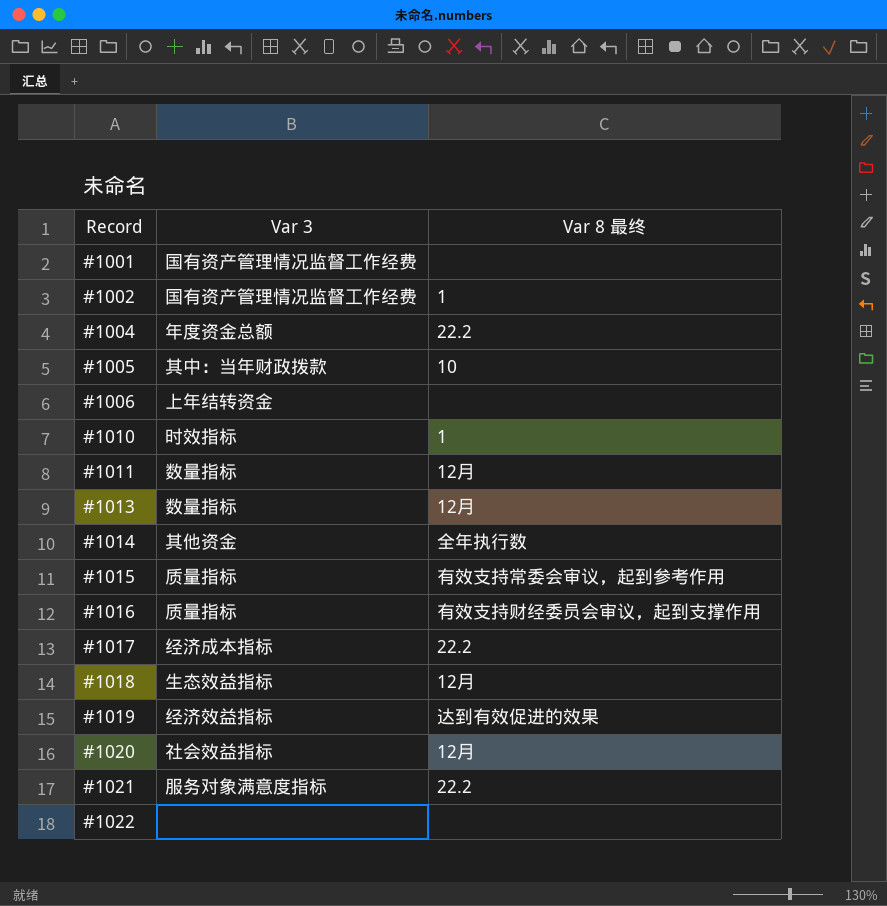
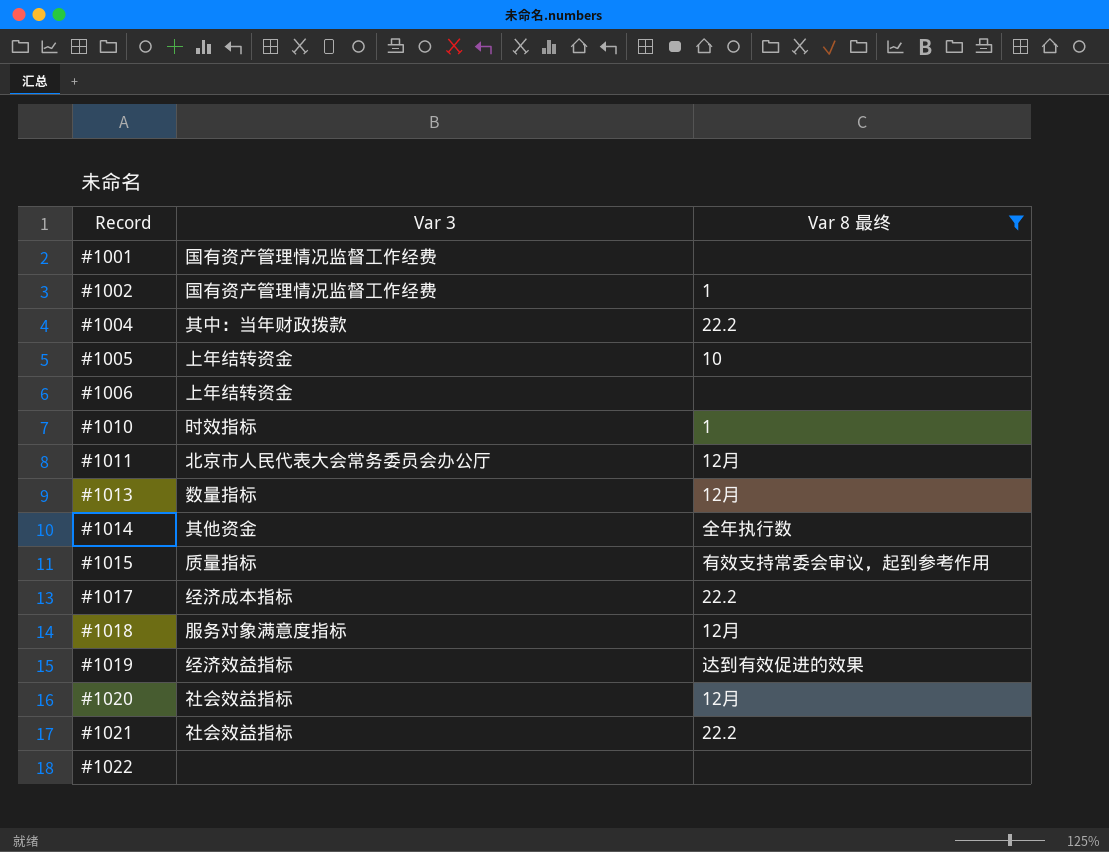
filter: none -> Var 8 最终 != 有效支持财经委员会审议，起到支撑作用
#1004 | Var 3: 年度资金总额 -> 其中：当年财政拨款
#1005 | Var 3: 其中：当年财政拨款 -> 上年结转资金
#1011 | Var 3: 数量指标 -> 北京市人民代表大会常务委员会办公厅
#1018 | Var 3: 生态效益指标 -> 服务对象满意度指标
#1021 | Var 3: 服务对象满意度指标 -> 社会效益指标

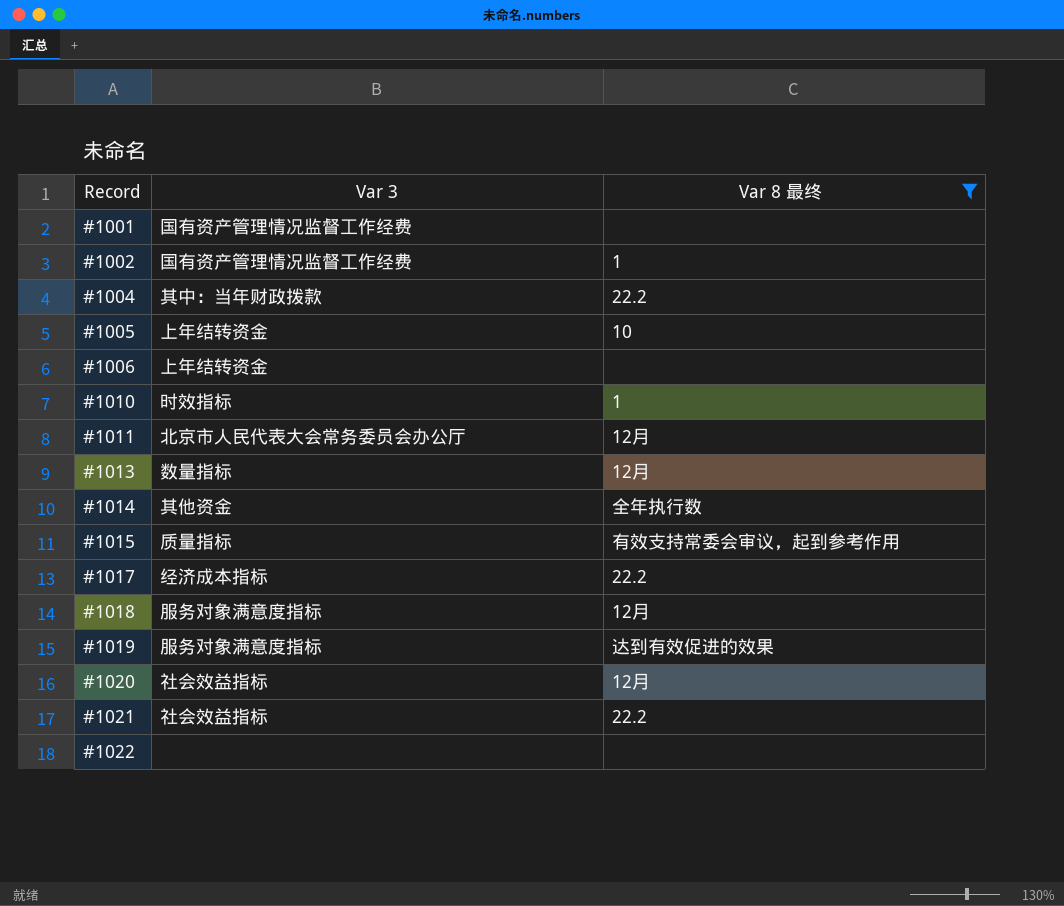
#1019 | Var 3: 经济效益指标 -> 服务对象满意度指标

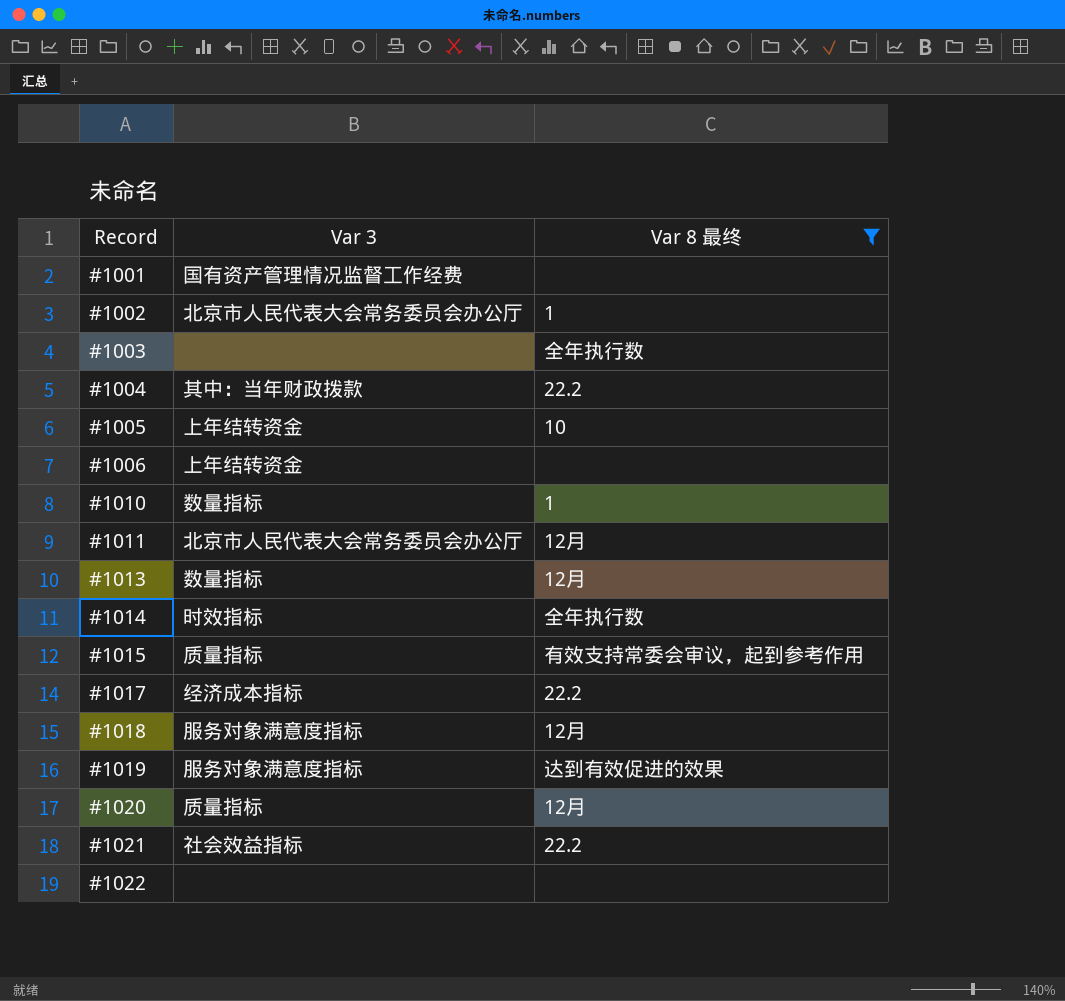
#1002 | Var 3: 国有资产管理情况监督工作经费 -> 北京市人民代表大会常务委员会办公厅
row #1003: none -> none | 全年执行数
#1010 | Var 3: 时效指标 -> 数量指标
#1014 | Var 3: 其他资金 -> 时效指标
#1020 | Var 3: 社会效益指标 -> 质量指标

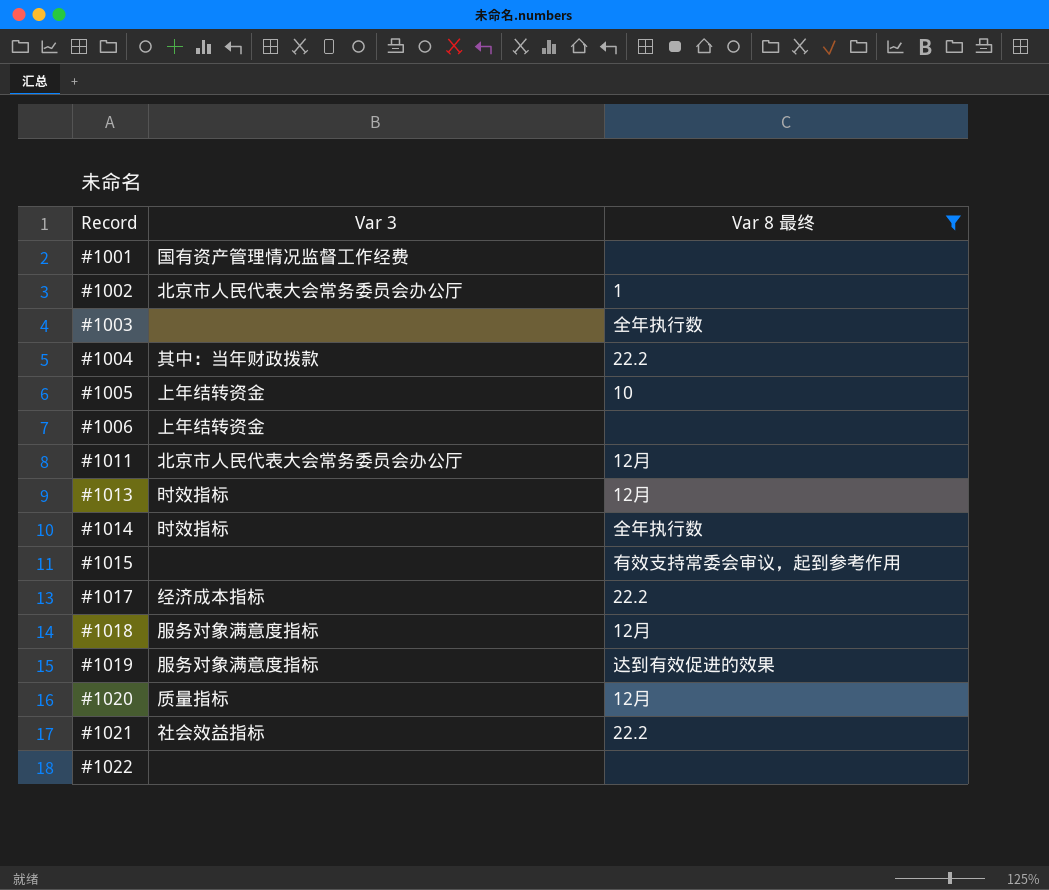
row #1010: 数量指标 | 1 -> none
#1013 | Var 3: 数量指标 -> 时效指标
#1015 | Var 3: 质量指标 -> none

